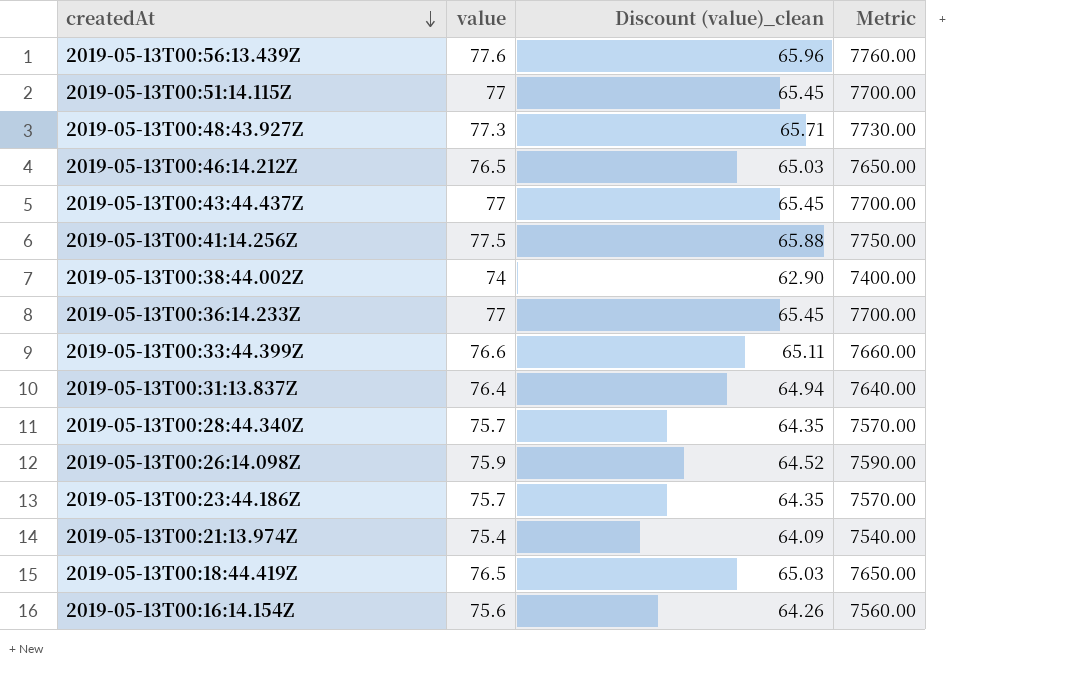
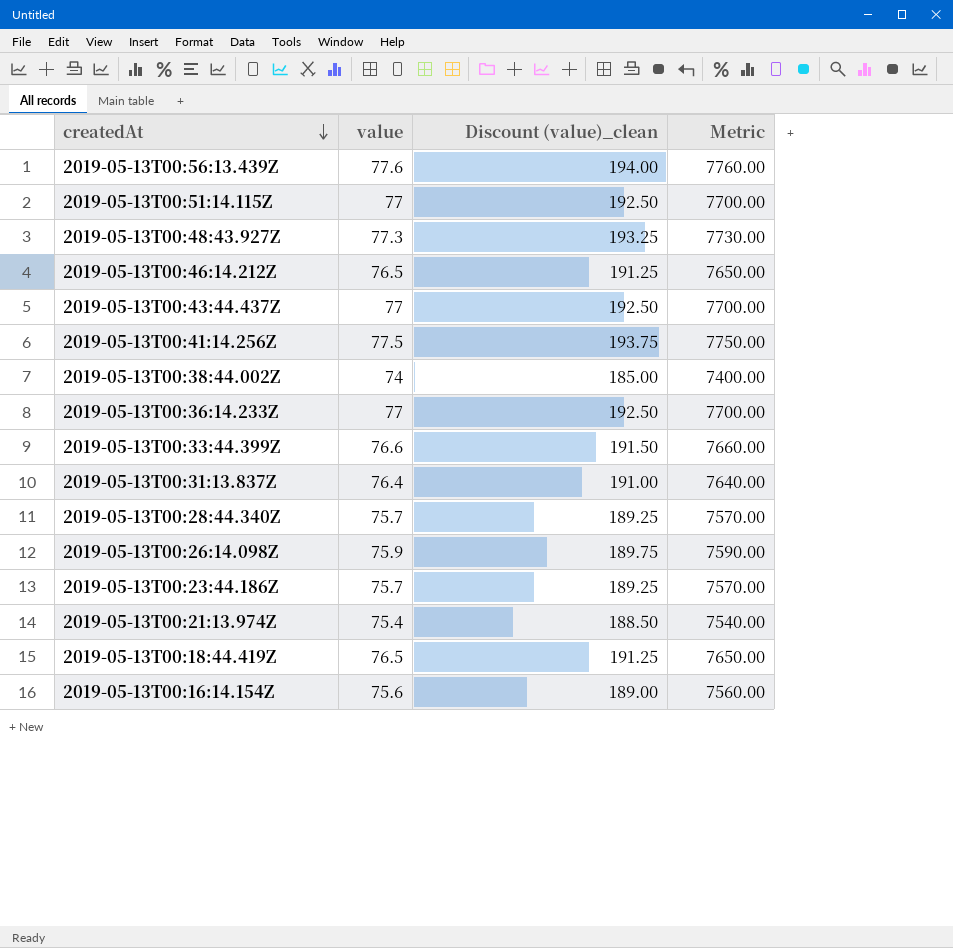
column Discount (value)_clean | formula: [value] * 0.85 -> [value] * 2.5

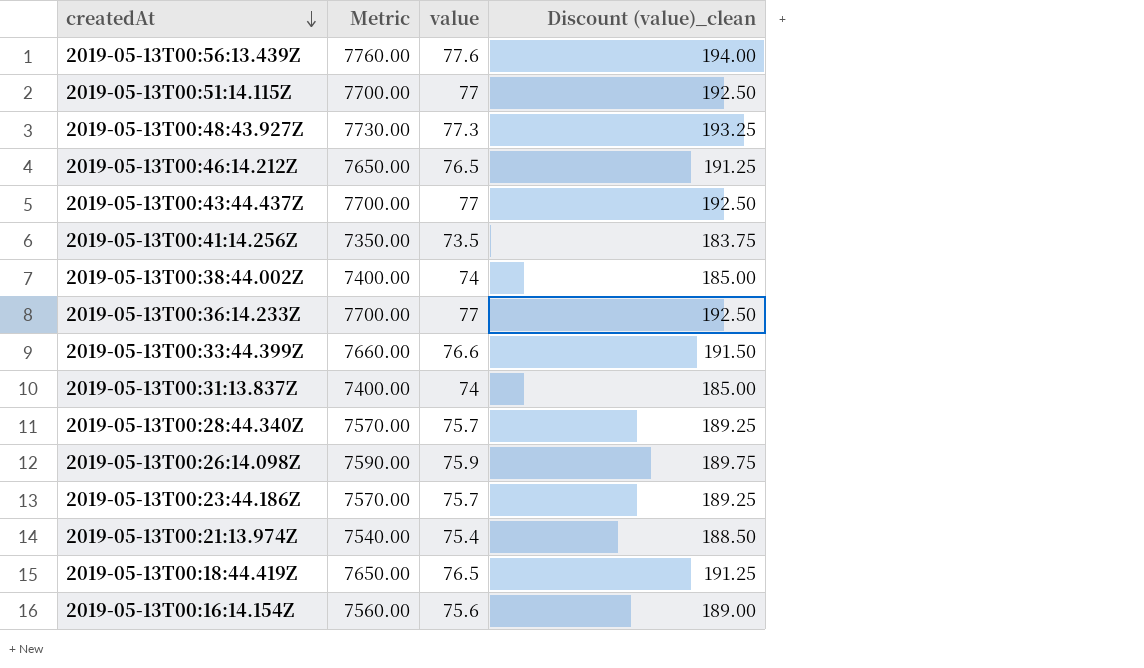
column Metric | position: 4 -> 2
2019-05-13T00:41:14.256Z | Metric: 7750.00 -> 7350.00
2019-05-13T00:41:14.256Z | value: 77.5 -> 73.5
2019-05-13T00:41:14.256Z | Discount (value)_clean: 193.75 -> 183.75
2019-05-13T00:31:13.837Z | Metric: 7640.00 -> 7400.00
2019-05-13T00:31:13.837Z | value: 76.4 -> 74
2019-05-13T00:31:13.837Z | Discount (value)_clean: 191.00 -> 185.00

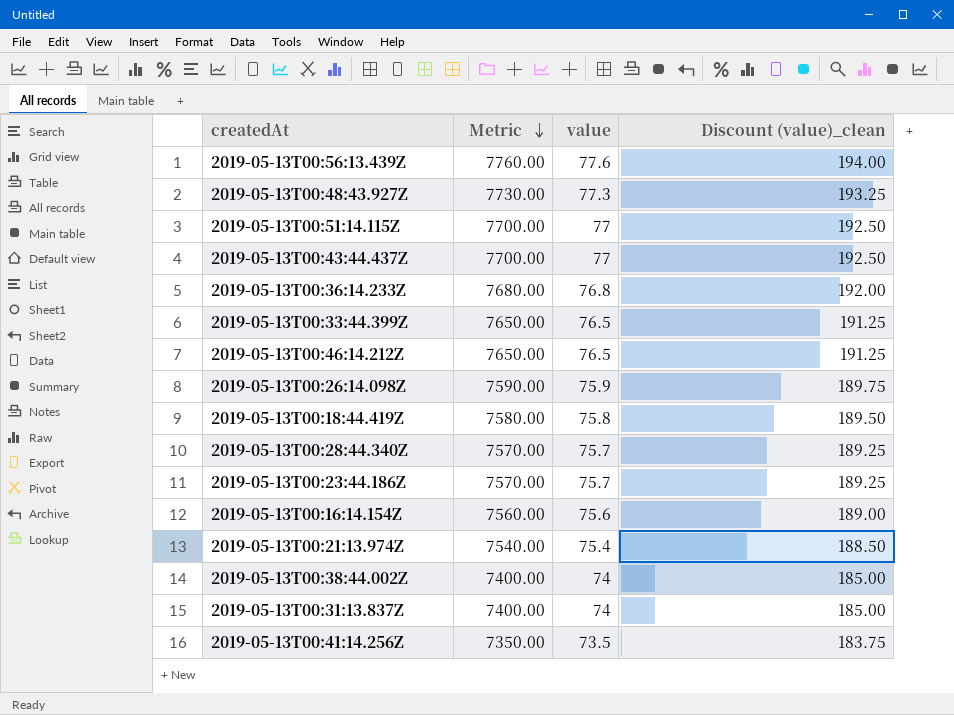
row order: createdAt descending -> Metric descending
2019-05-13T00:36:14.233Z | Metric: 7700.00 -> 7680.00
2019-05-13T00:36:14.233Z | value: 77 -> 76.8
2019-05-13T00:36:14.233Z | Discount (value)_clean: 192.50 -> 192.00
2019-05-13T00:33:44.399Z | Metric: 7660.00 -> 7650.00
2019-05-13T00:33:44.399Z | value: 76.6 -> 76.5
2019-05-13T00:33:44.399Z | Discount (value)_clean: 191.50 -> 191.25
2019-05-13T00:18:44.419Z | Metric: 7650.00 -> 7580.00
2019-05-13T00:18:44.419Z | value: 76.5 -> 75.8
2019-05-13T00:18:44.419Z | Discount (value)_clean: 191.25 -> 189.50

